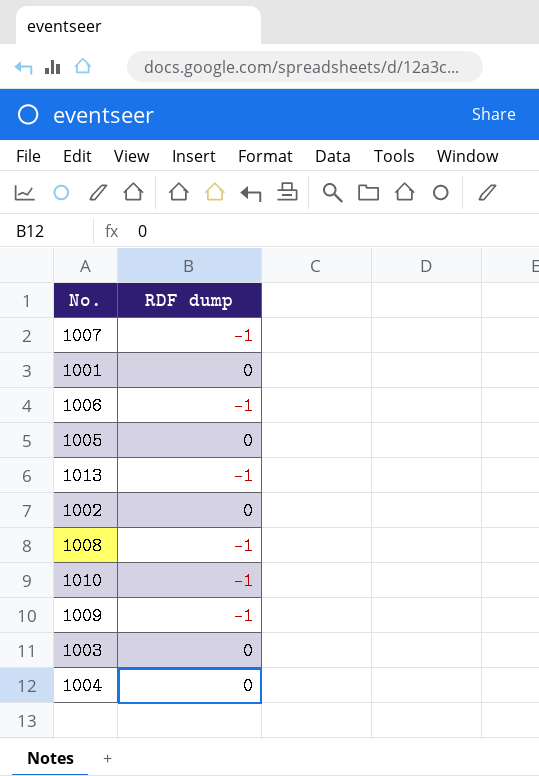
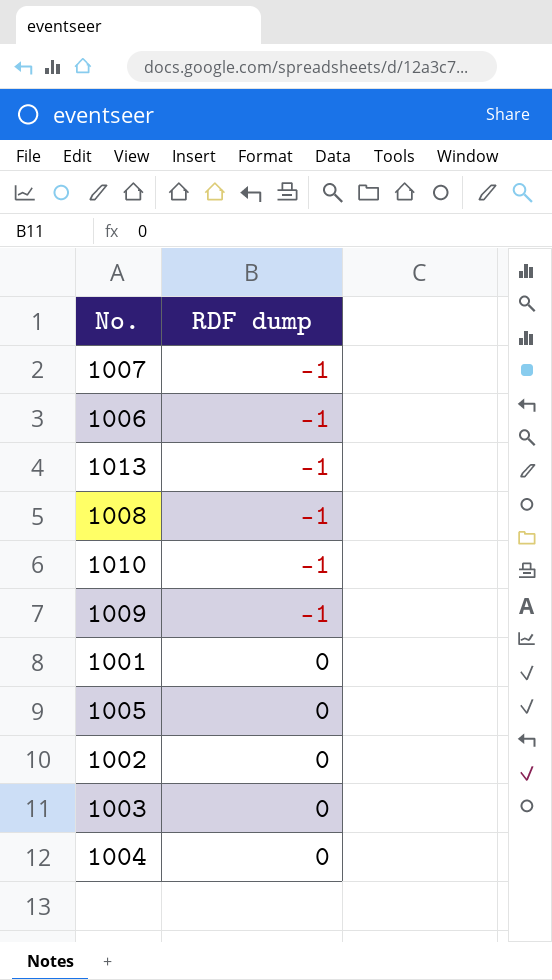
row order: none -> RDF dump ascending

